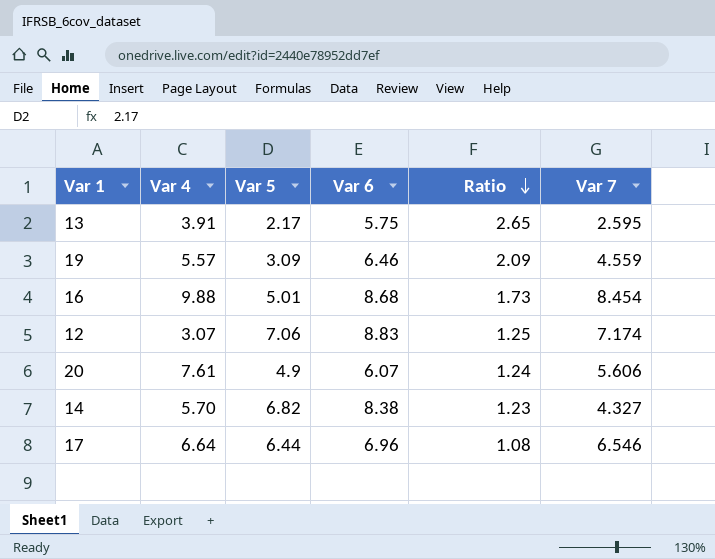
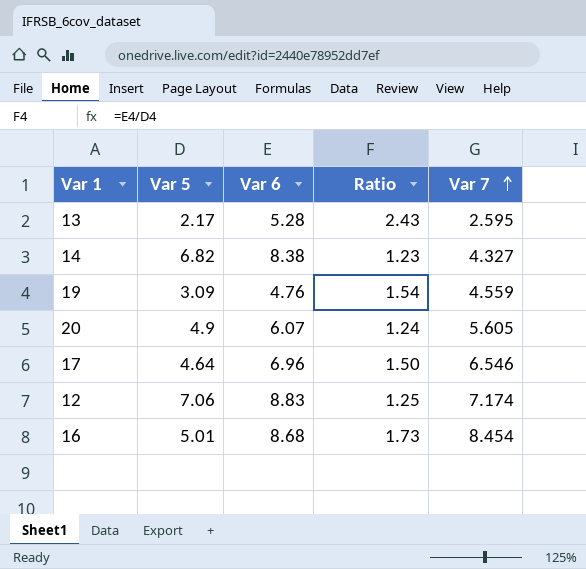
row order: Ratio descending -> Var 7 ascending
column Var 4 | position: 2 -> none
13 | Var 6: 5.75 -> 5.28
13 | Ratio: 2.65 -> 2.43
19 | Var 6: 6.46 -> 4.76
19 | Ratio: 2.09 -> 1.54
20 | Var 7: 5.606 -> 5.605
17 | Var 5: 6.44 -> 4.64
17 | Ratio: 1.08 -> 1.50

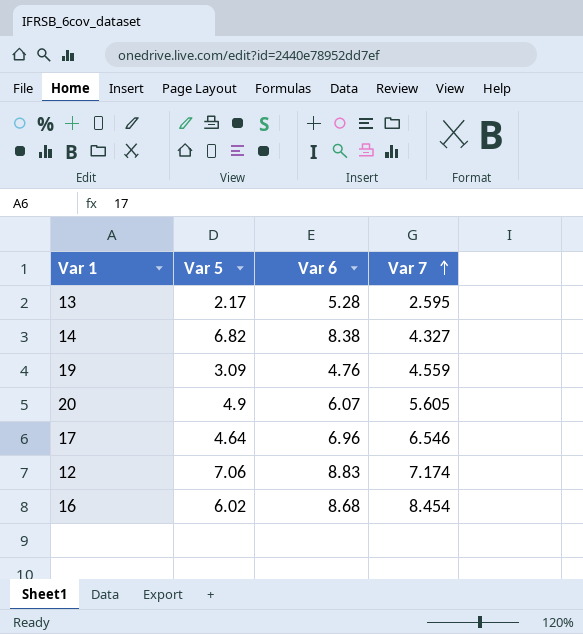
column Ratio | formula: [Var 6] / [Var 5] -> none
16 | Var 5: 5.01 -> 6.02

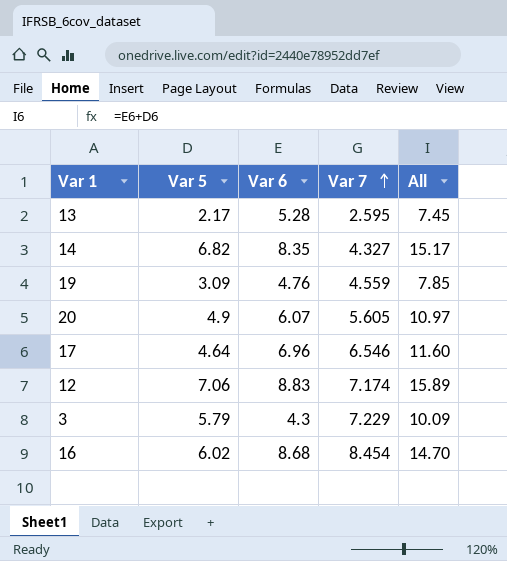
column All | formula: none -> [Var 5] + [Var 6]
14 | Var 6: 8.38 -> 8.35
row 3: none -> 5.79 | 4.3 | 7.229 | 10.09

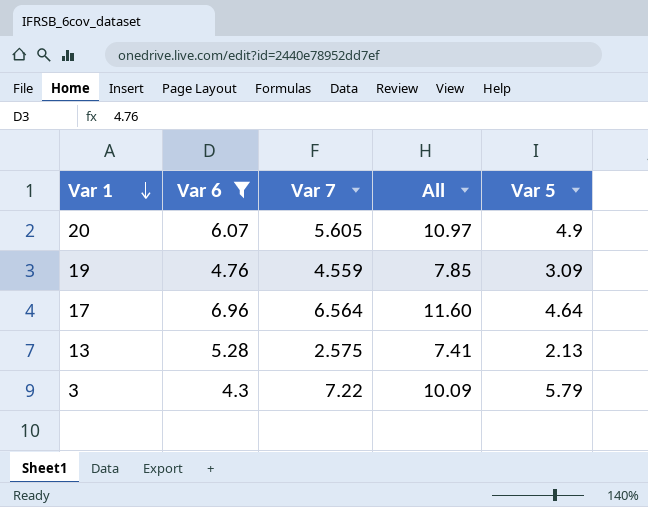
filter: none -> Var 6 <= 6.96
row order: Var 7 ascending -> Var 1 descending
column Var 5 | position: 2 -> 5
17 | Var 7: 6.546 -> 6.564
13 | Var 7: 2.595 -> 2.575
13 | All: 7.45 -> 7.41
13 | Var 5: 2.17 -> 2.13
3 | Var 7: 7.229 -> 7.22

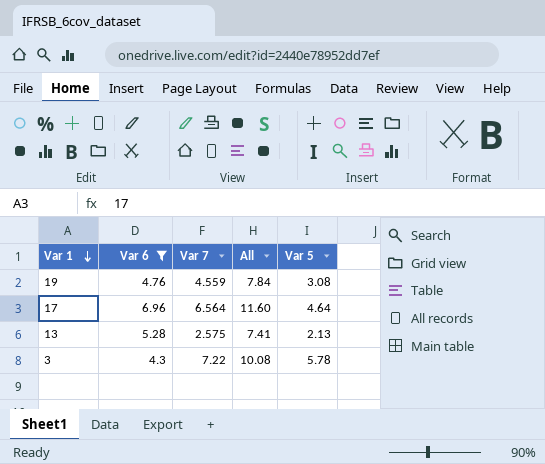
row 20: 6.07 | 5.605 | 10.97 | 4.9 -> none
19 | All: 7.85 -> 7.84
19 | Var 5: 3.09 -> 3.08
3 | All: 10.09 -> 10.08
3 | Var 5: 5.79 -> 5.78

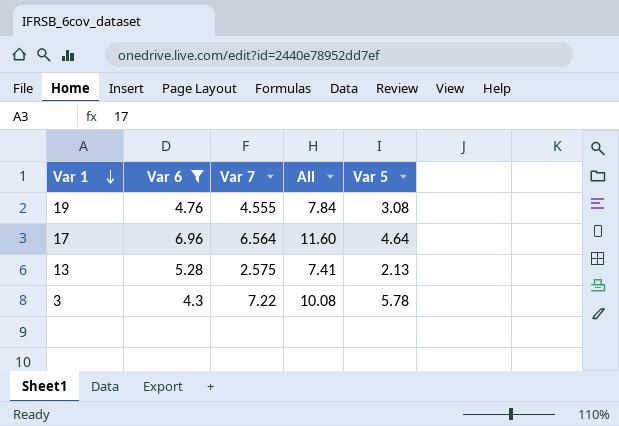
19 | Var 7: 4.559 -> 4.555

